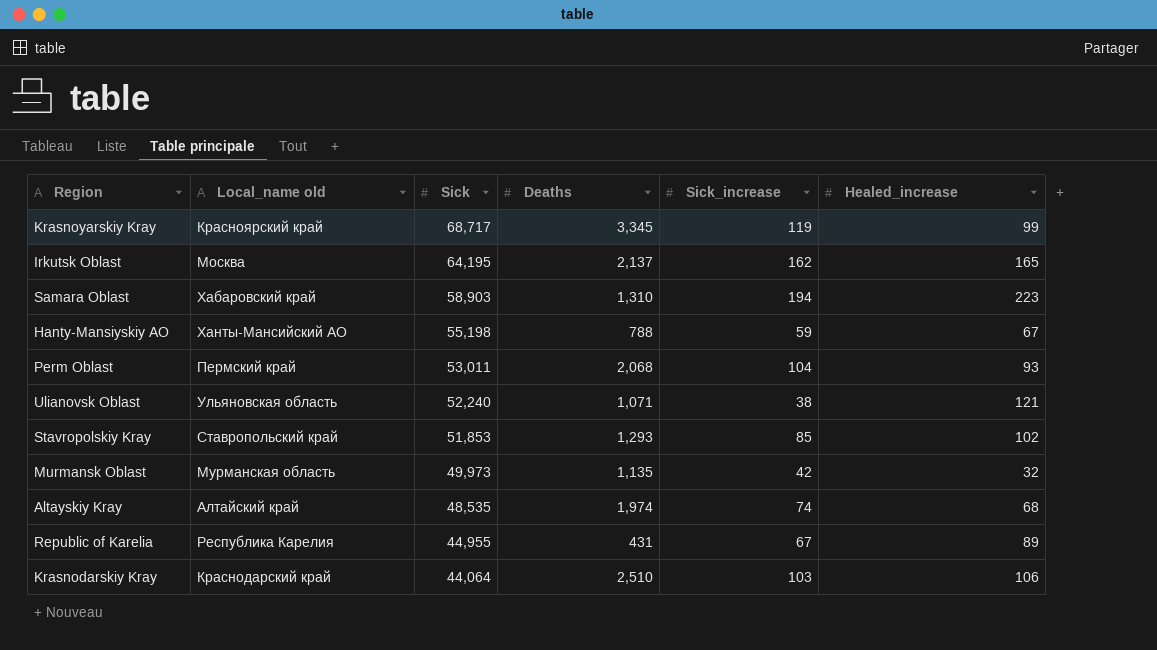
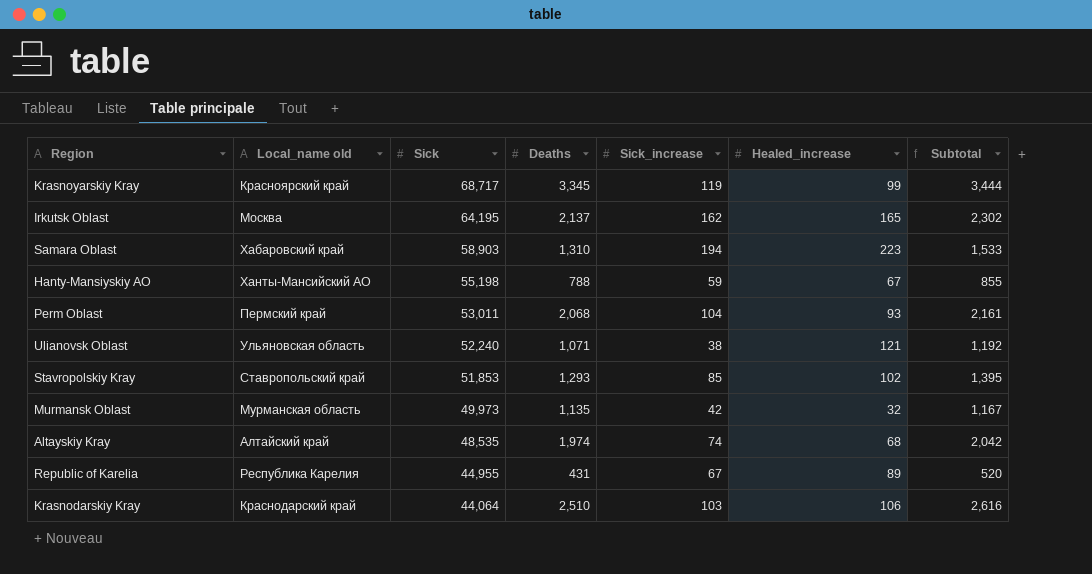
column Subtotal | formula: none -> [Deaths] + [Healed_increase]

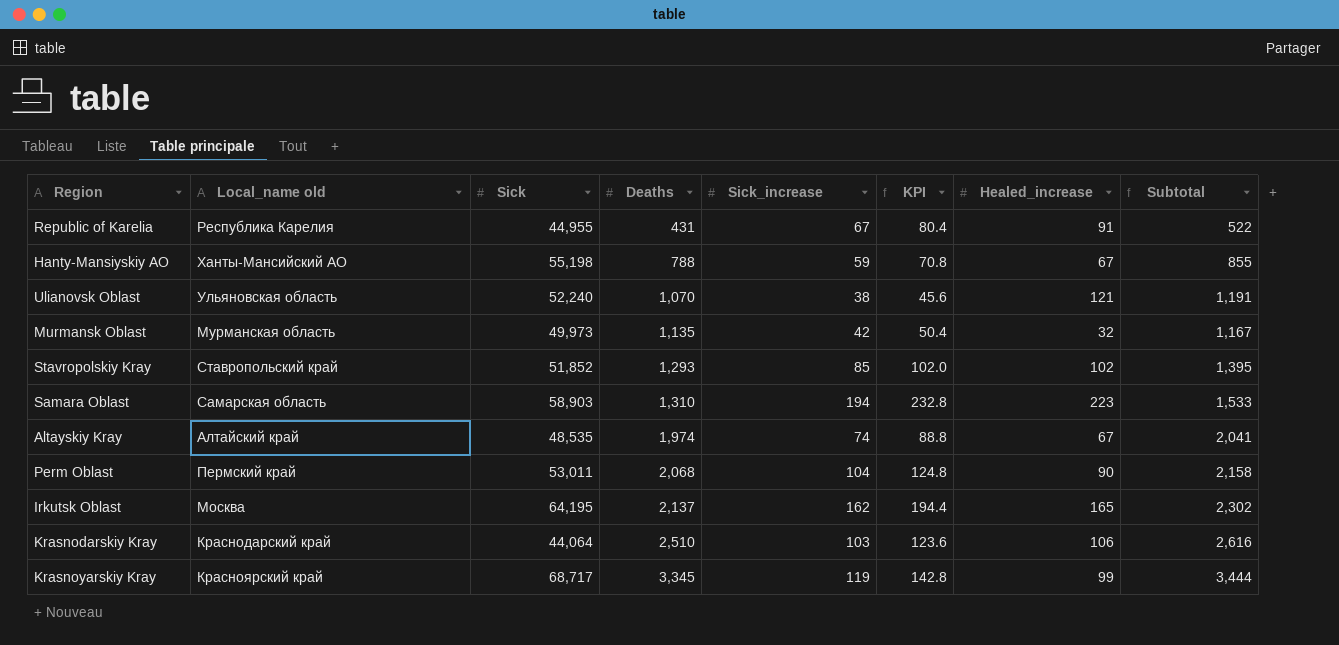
row order: Sick descending -> Deaths ascending
column KPI | formula: none -> [Sick_increase] * 1.2
Republic of Karelia | Healed_increase: 89 -> 91
Republic of Karelia | Subtotal: 520 -> 522
Ulianovsk Oblast | Deaths: 1,071 -> 1,070
Ulianovsk Oblast | Subtotal: 1,192 -> 1,191
Stavropolskiy Kray | Sick: 51,853 -> 51,852
Samara Oblast | Local_name old: Хабаровский край -> Самарская область
Altayskiy Kray | Healed_increase: 68 -> 67
Altayskiy Kray | Subtotal: 2,042 -> 2,041
Perm Oblast | Healed_increase: 93 -> 90
Perm Oblast | Subtotal: 2,161 -> 2,158

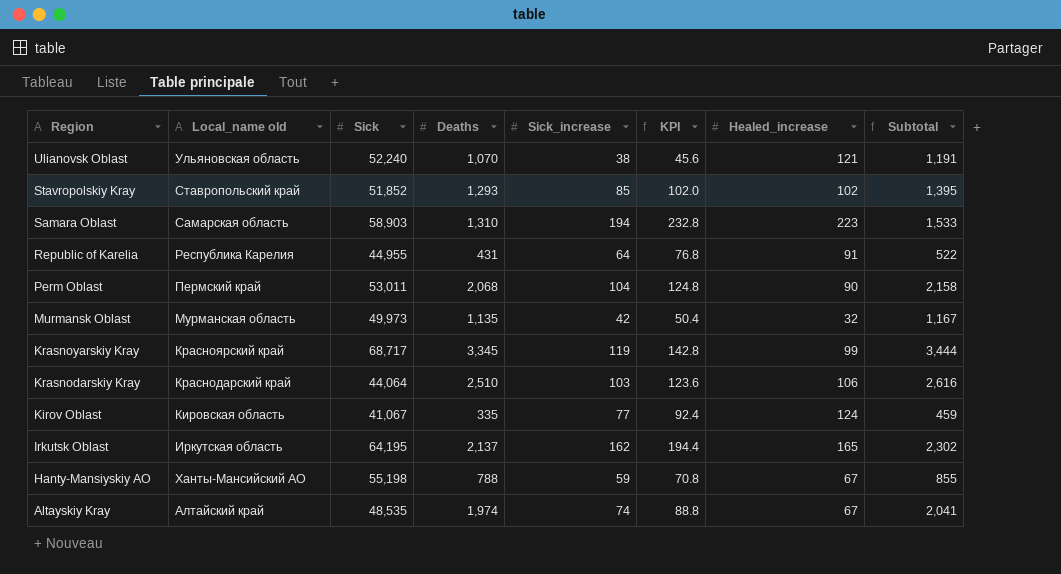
row order: Deaths ascending -> Region descending
Republic of Karelia | Sick_increase: 67 -> 64
Republic of Karelia | KPI: 80.4 -> 76.8
row Kirov Oblast: none -> Кировская область | 41,067 | 335 | 77 | 92.4 | 124 | 459
Irkutsk Oblast | Local_name old: Москва -> Иркутская область

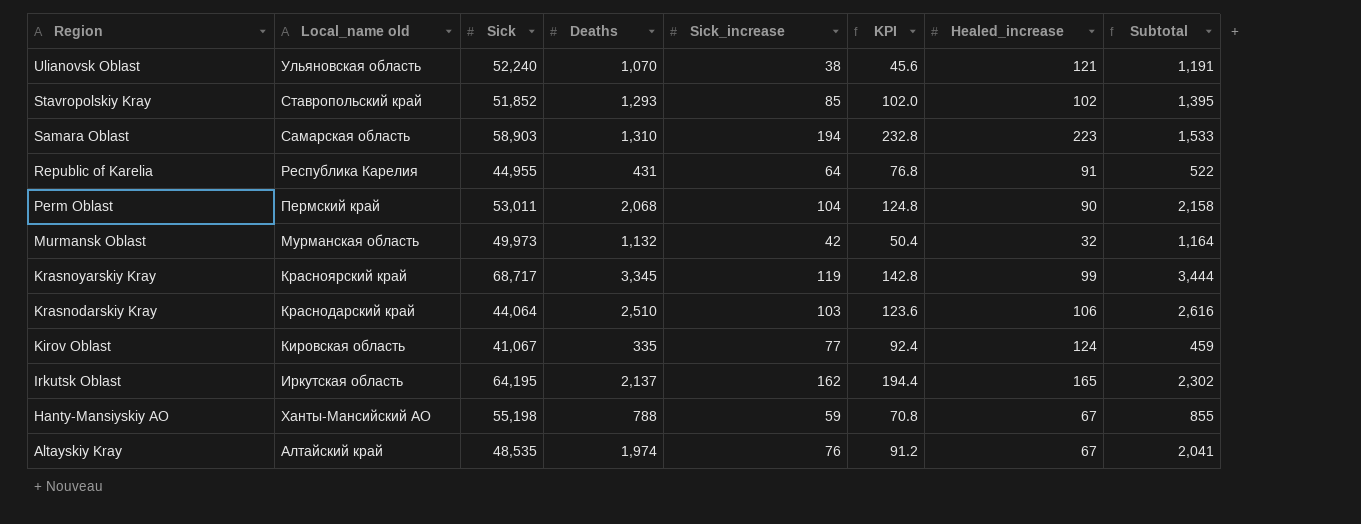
Murmansk Oblast | Deaths: 1,135 -> 1,132
Murmansk Oblast | Subtotal: 1,167 -> 1,164
Altayskiy Kray | Sick_increase: 74 -> 76
Altayskiy Kray | KPI: 88.8 -> 91.2

